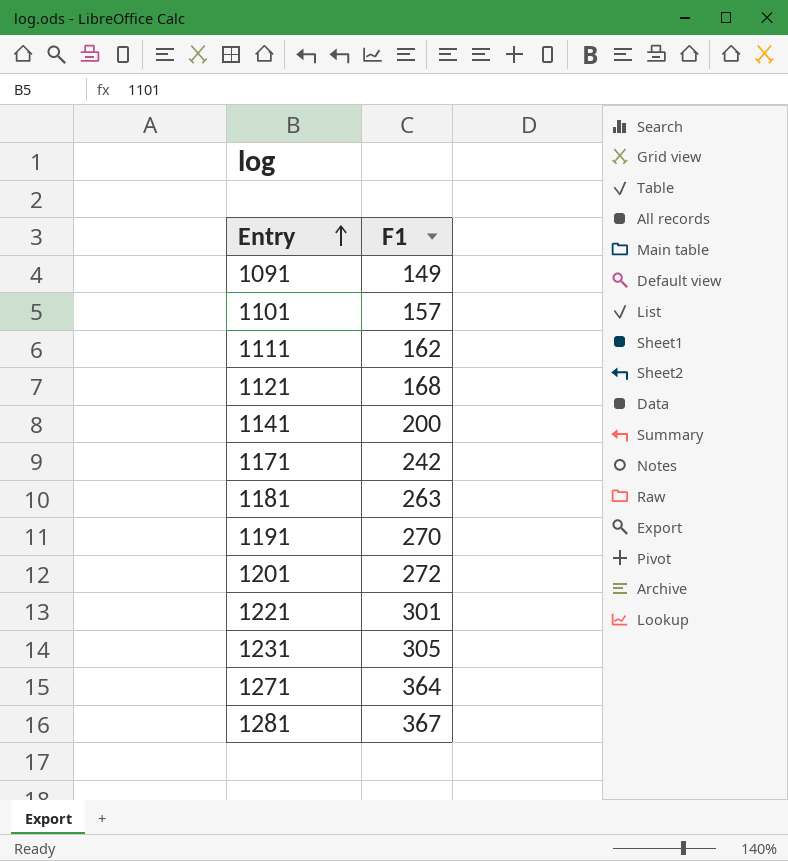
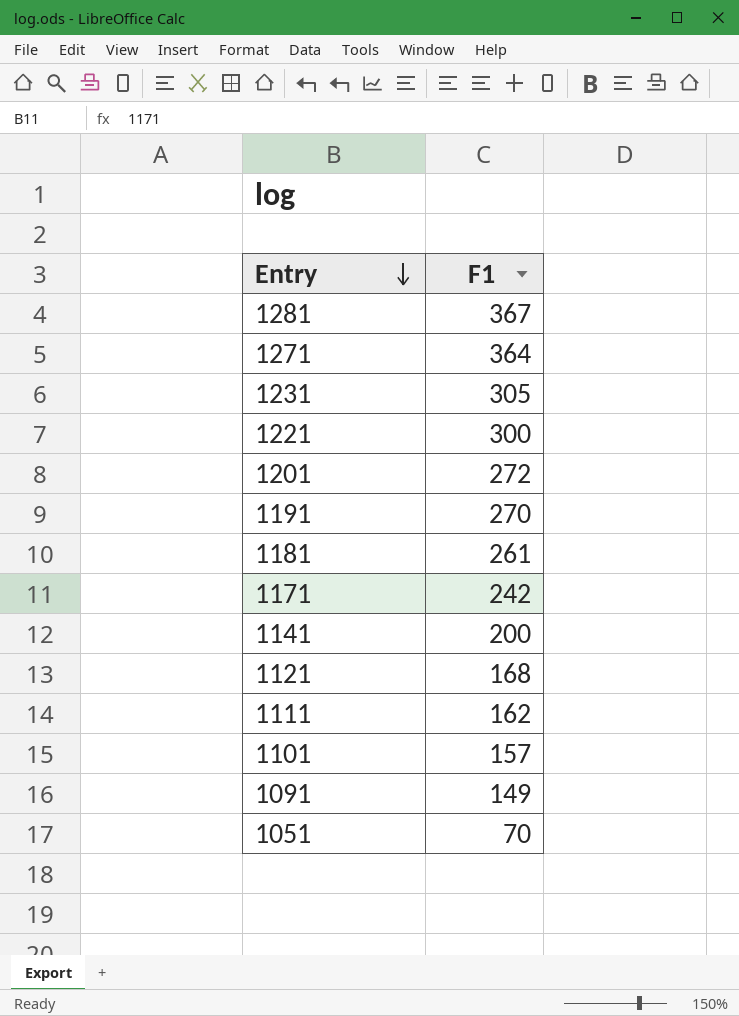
row order: Entry ascending -> Entry descending
1221 | F1: 301 -> 300
1181 | F1: 263 -> 261
row 1051: none -> 70

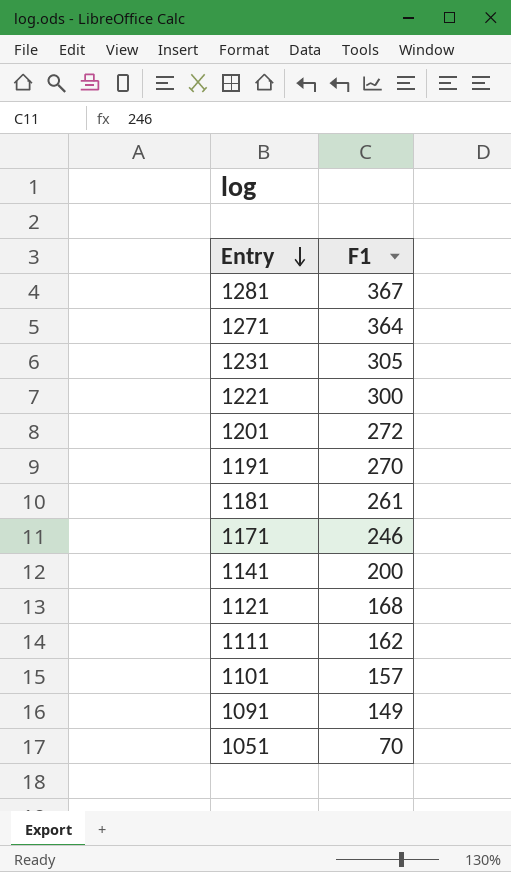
1171 | F1: 242 -> 246

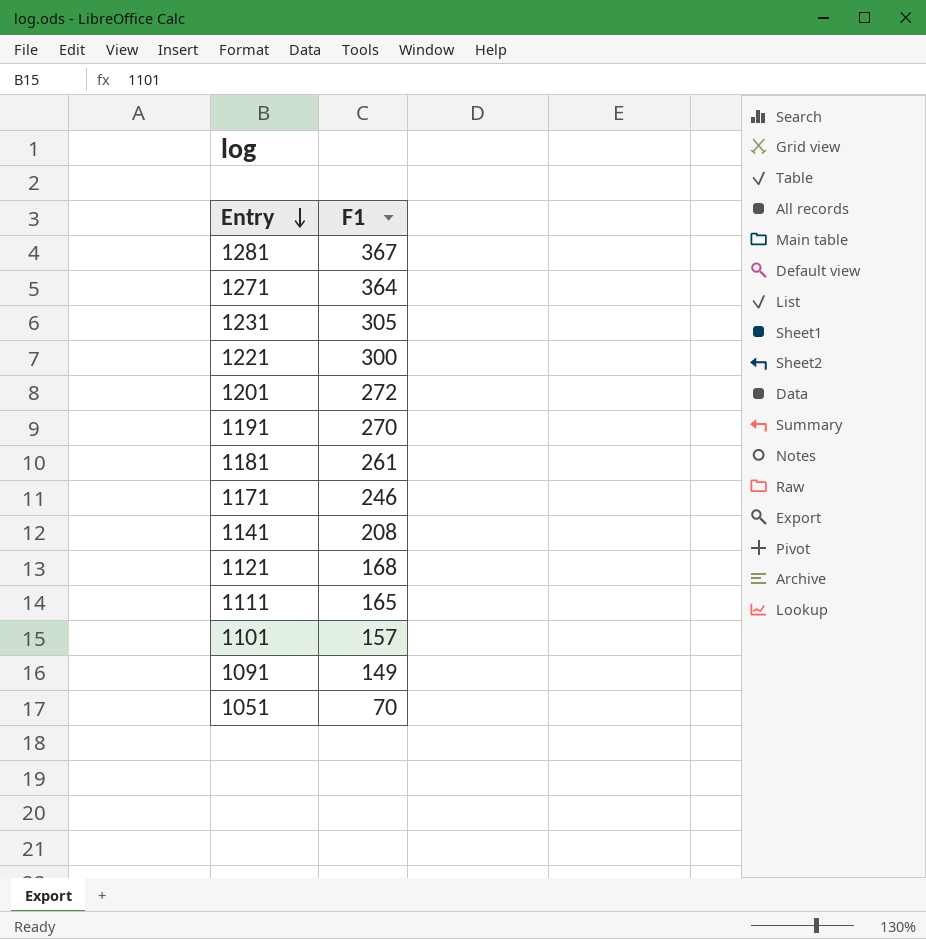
1141 | F1: 200 -> 208
1111 | F1: 162 -> 165

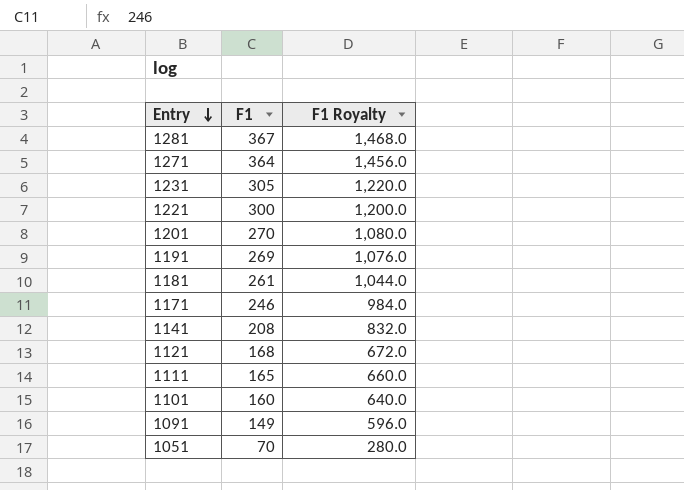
column F1 Royalty | formula: none -> [F1] * 4
1201 | F1: 272 -> 270
1191 | F1: 270 -> 269
1101 | F1: 157 -> 160

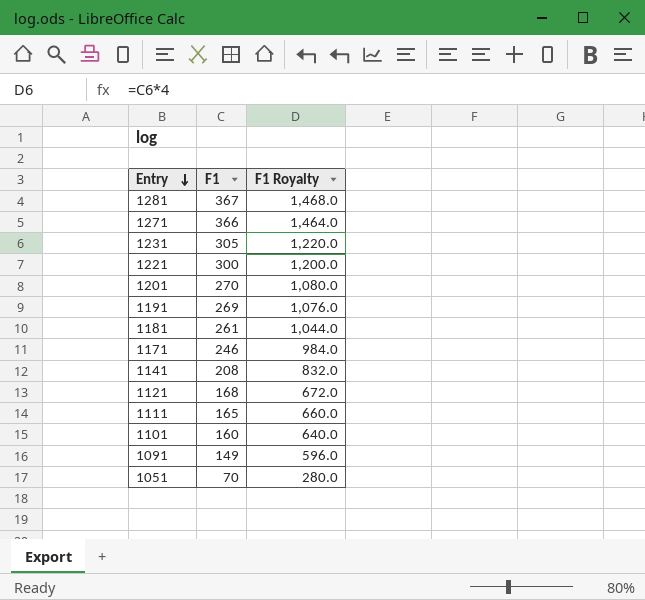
1271 | F1: 364 -> 366
1271 | F1 Royalty: 1,456.0 -> 1,464.0

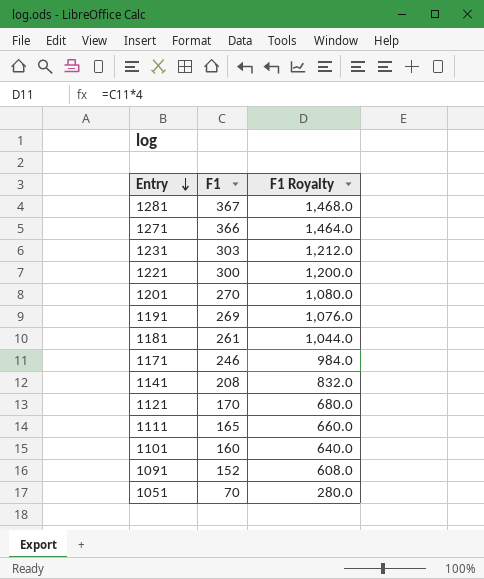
1231 | F1: 305 -> 303
1231 | F1 Royalty: 1,220.0 -> 1,212.0
1121 | F1: 168 -> 170
1121 | F1 Royalty: 672.0 -> 680.0
1091 | F1: 149 -> 152
1091 | F1 Royalty: 596.0 -> 608.0

